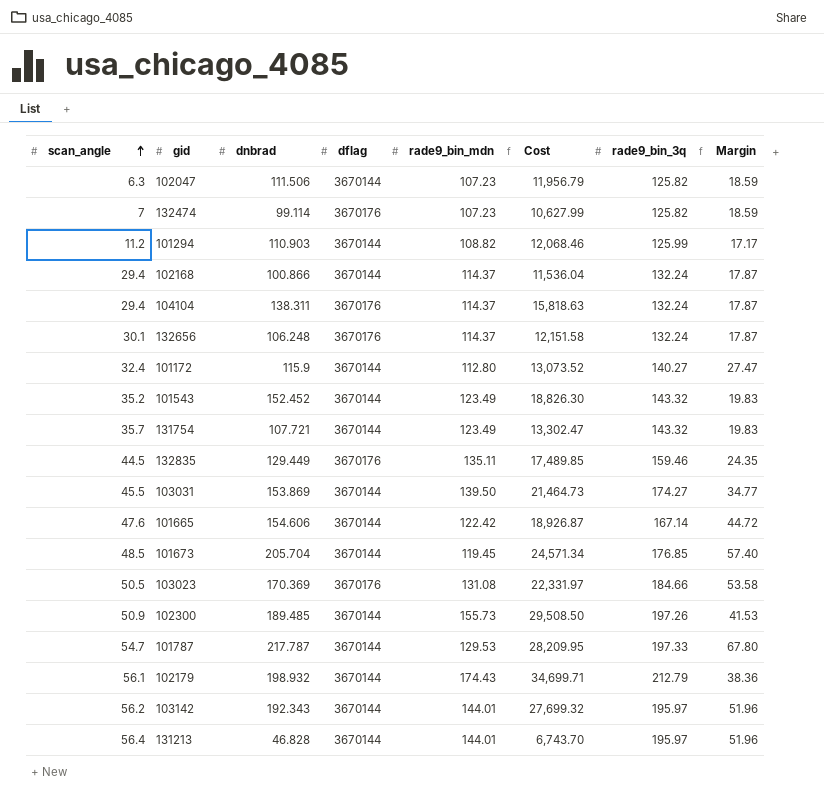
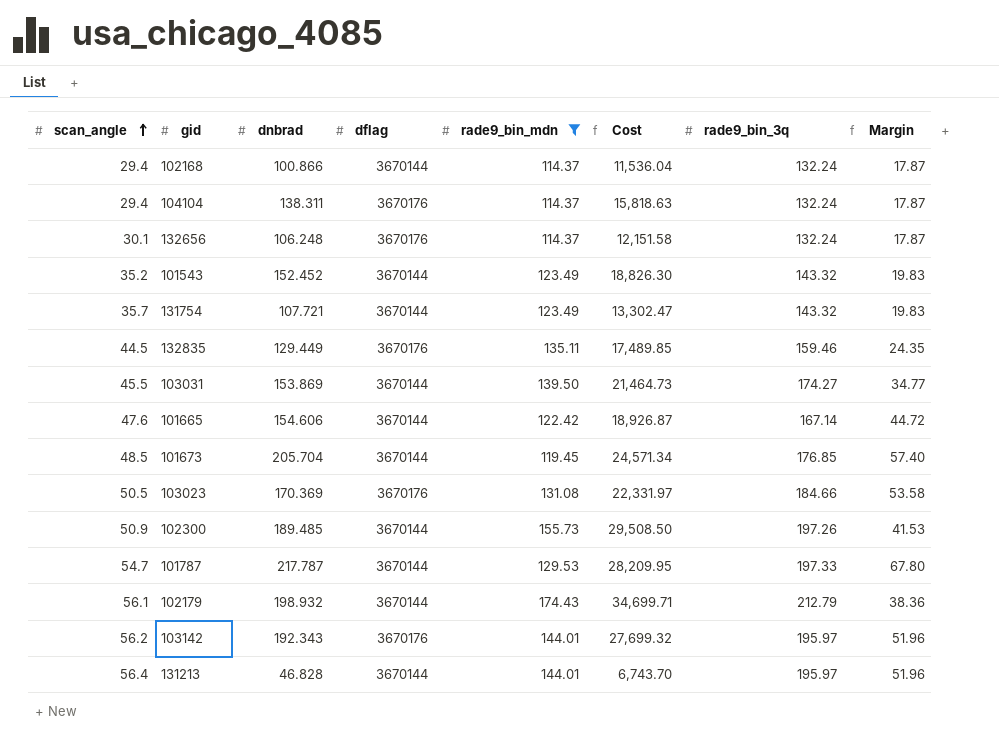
filter: none -> rade9_bin_mdn >= 114.37
103142 | dflag: 3670144 -> 3670176

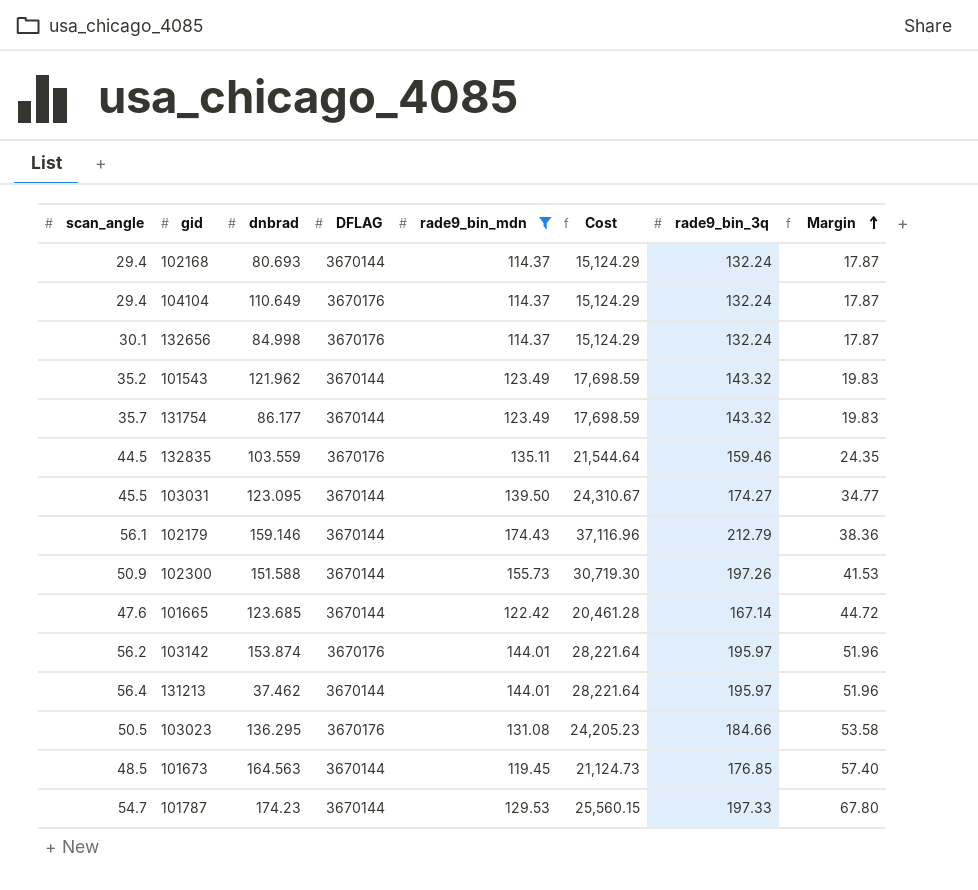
row order: scan_angle ascending -> Margin ascending
column name: dflag -> DFLAG
column Cost | formula: [dnbrad] * [rade9_bin_mdn] -> [rade9_bin_mdn] * [rade9_bin_3q]
102168 | dnbrad: 100.866 -> 80.693
104104 | dnbrad: 138.311 -> 110.649
132656 | dnbrad: 106.248 -> 84.998
101543 | dnbrad: 152.452 -> 121.962
131754 | dnbrad: 107.721 -> 86.177
132835 | dnbrad: 129.449 -> 103.559
103031 | dnbrad: 153.869 -> 123.095
102179 | dnbrad: 198.932 -> 159.146
102300 | dnbrad: 189.485 -> 151.588
101665 | dnbrad: 154.606 -> 123.685
103142 | dnbrad: 192.343 -> 153.874
131213 | dnbrad: 46.828 -> 37.462
103023 | dnbrad: 170.369 -> 136.295
101673 | dnbrad: 205.704 -> 164.563
101787 | dnbrad: 217.787 -> 174.23

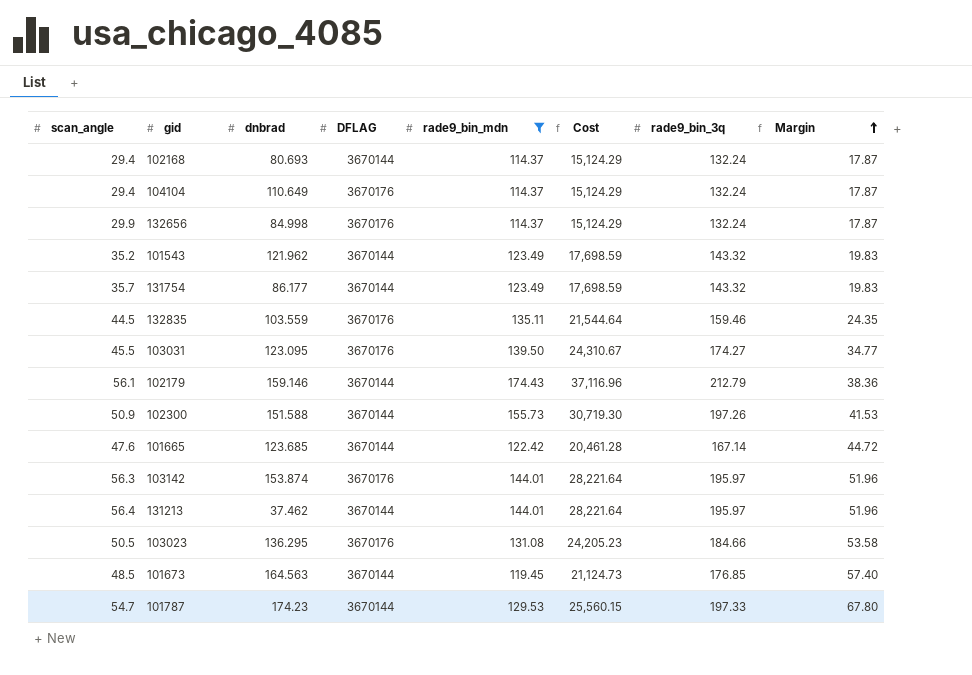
132656 | scan_angle: 30.1 -> 29.9
103031 | DFLAG: 3670144 -> 3670176
103142 | scan_angle: 56.2 -> 56.3

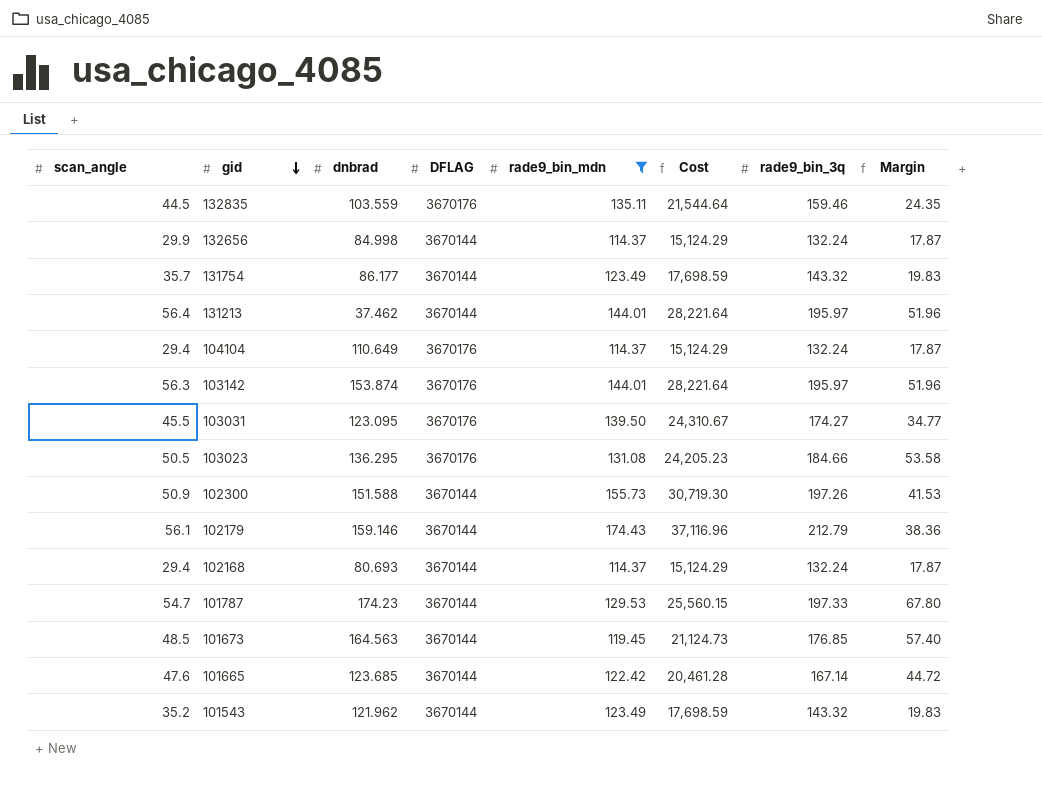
row order: Margin ascending -> gid descending
132656 | DFLAG: 3670176 -> 3670144

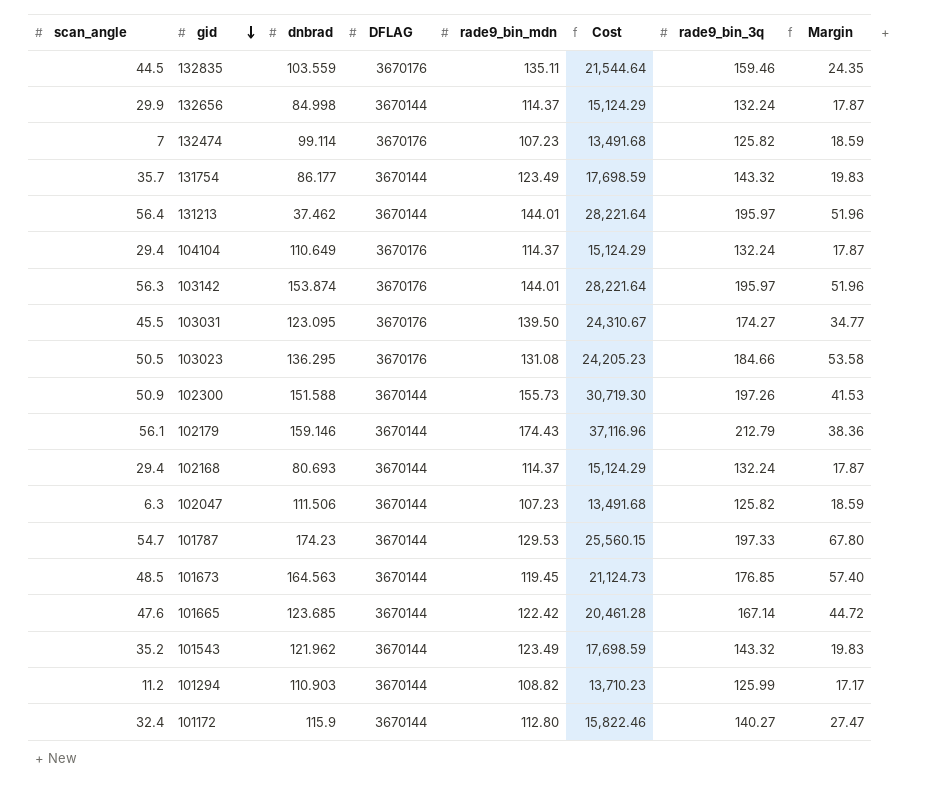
filter: rade9_bin_mdn >= 114.37 -> none

